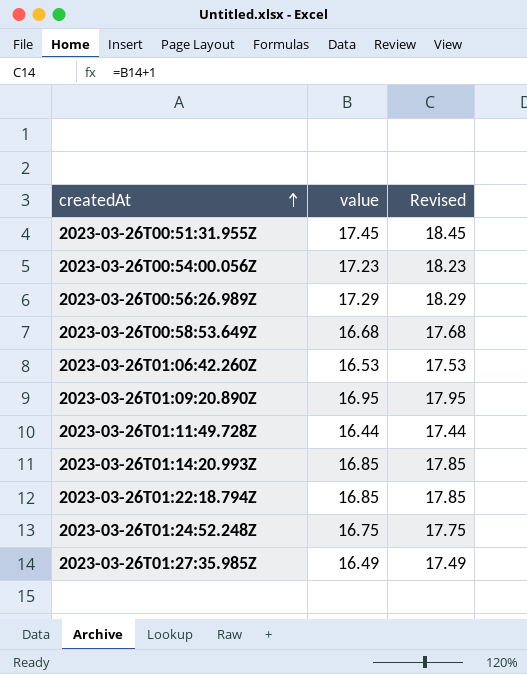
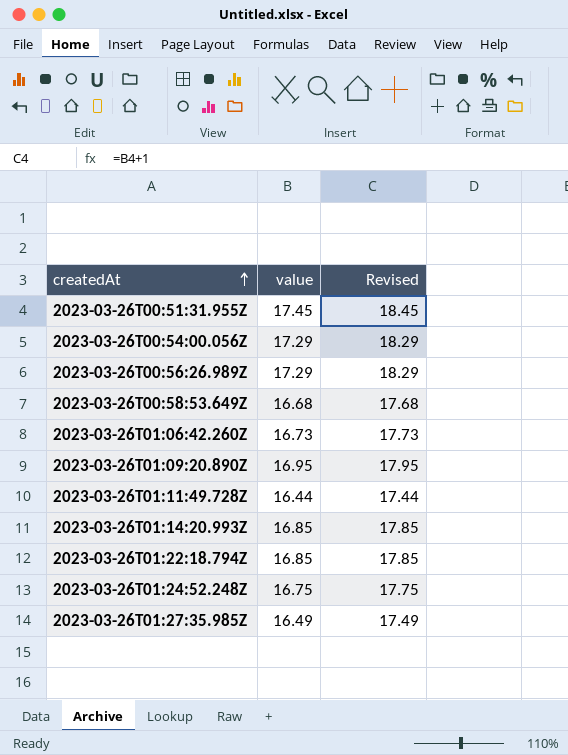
2023-03-26T00:54:00.056Z | value: 17.23 -> 17.29
2023-03-26T00:54:00.056Z | Revised: 18.23 -> 18.29
2023-03-26T01:06:42.260Z | value: 16.53 -> 16.73
2023-03-26T01:06:42.260Z | Revised: 17.53 -> 17.73

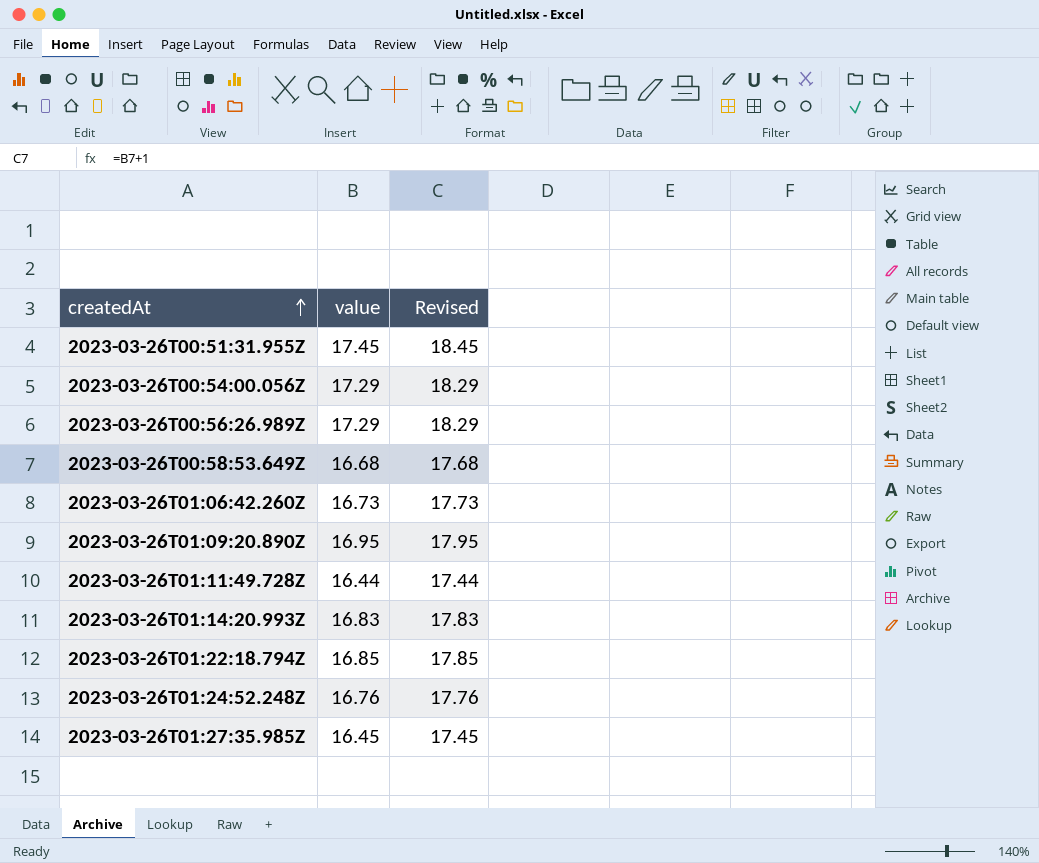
2023-03-26T01:14:20.993Z | value: 16.85 -> 16.83
2023-03-26T01:14:20.993Z | Revised: 17.85 -> 17.83
2023-03-26T01:24:52.248Z | value: 16.75 -> 16.76
2023-03-26T01:24:52.248Z | Revised: 17.75 -> 17.76
2023-03-26T01:27:35.985Z | value: 16.49 -> 16.45
2023-03-26T01:27:35.985Z | Revised: 17.49 -> 17.45

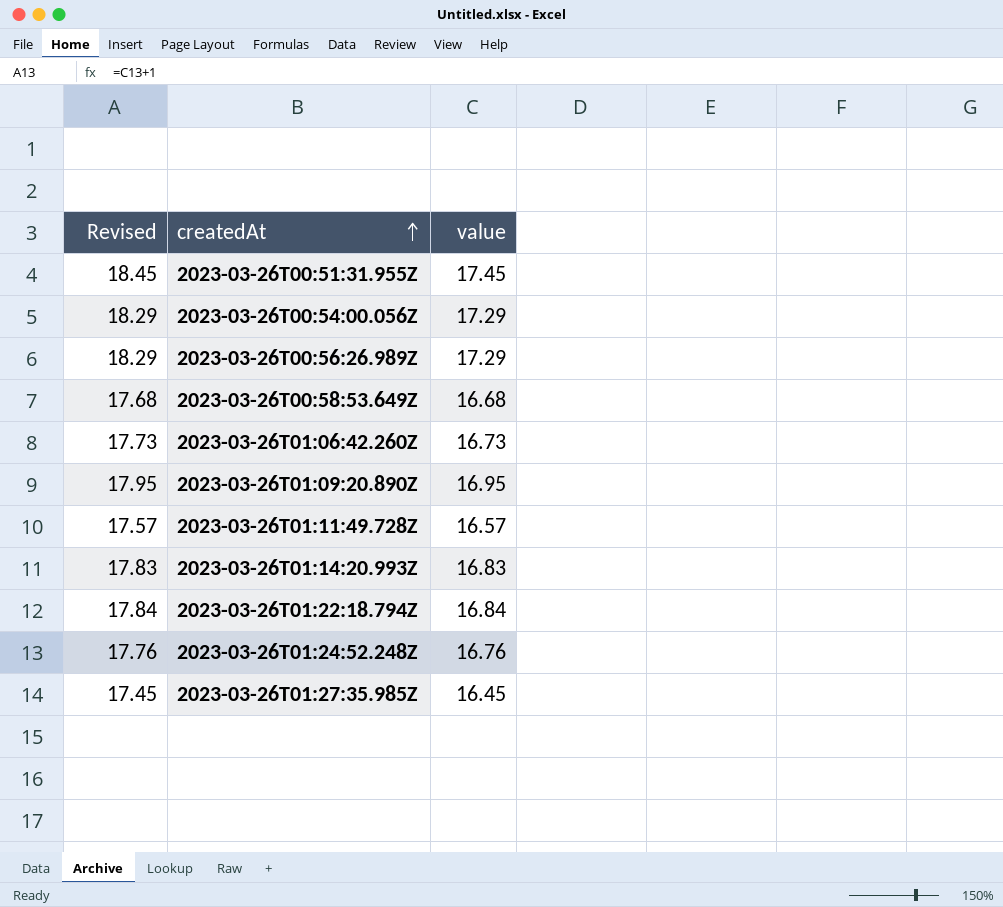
column Revised | position: 3 -> 1
2023-03-26T01:11:49.728Z | Revised: 17.44 -> 17.57
2023-03-26T01:11:49.728Z | value: 16.44 -> 16.57
2023-03-26T01:22:18.794Z | Revised: 17.85 -> 17.84
2023-03-26T01:22:18.794Z | value: 16.85 -> 16.84

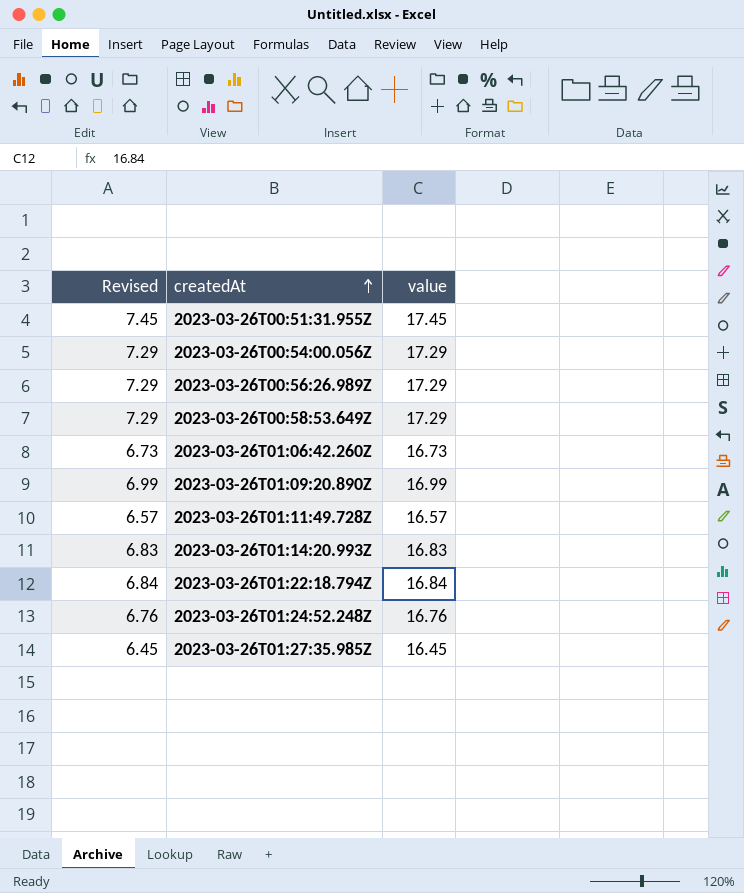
column Revised | formula: [value] + 1 -> [value] - 10
2023-03-26T00:58:53.649Z | value: 16.68 -> 17.29
2023-03-26T01:09:20.890Z | value: 16.95 -> 16.99

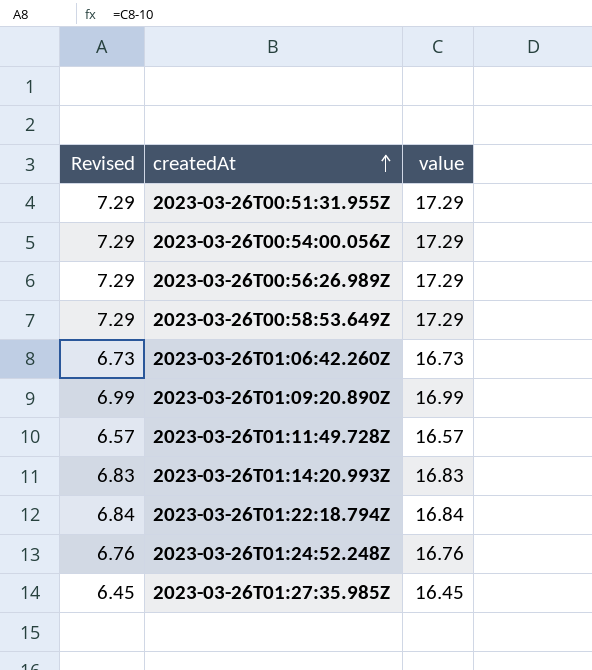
2023-03-26T00:51:31.955Z | Revised: 7.45 -> 7.29
2023-03-26T00:51:31.955Z | value: 17.45 -> 17.29

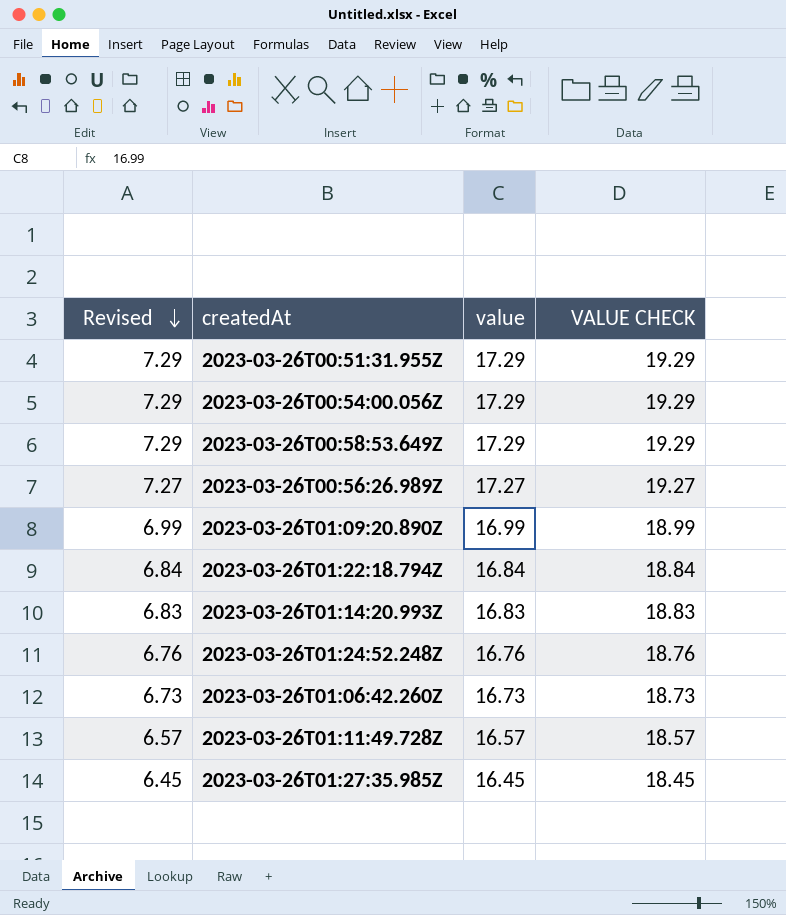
row order: createdAt ascending -> Revised descending
column VALUE CHECK | formula: none -> [value] + 2
2023-03-26T00:56:26.989Z | Revised: 7.29 -> 7.27
2023-03-26T00:56:26.989Z | value: 17.29 -> 17.27

